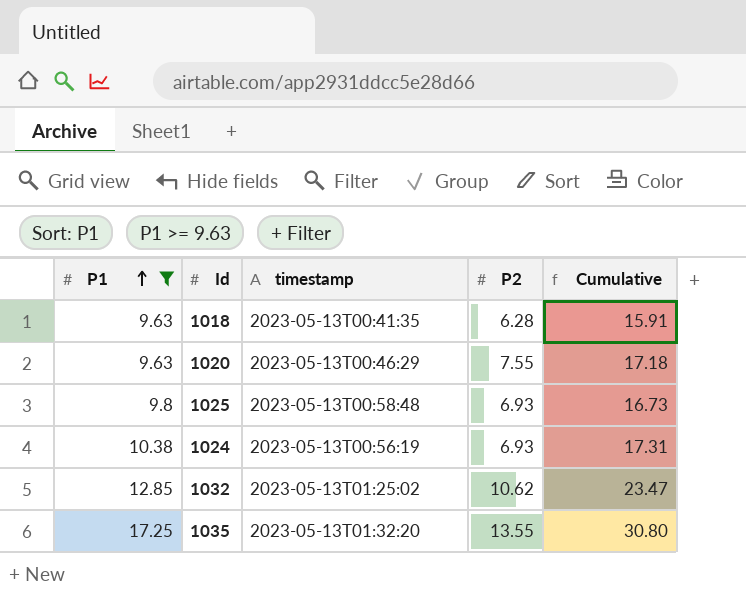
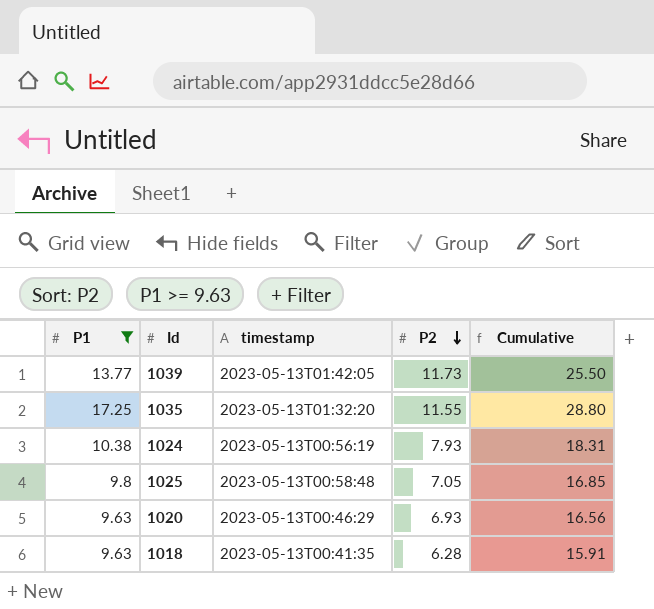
row order: P1 ascending -> P2 descending
row 1032: 12.85 | 2023-05-13T01:25:02 | 10.62 | 23.47 -> none
row 1039: none -> 13.77 | 2023-05-13T01:42:05 | 11.73 | 25.50
1035 | P2: 13.55 -> 11.55
1035 | Cumulative: 30.80 -> 28.80
1024 | P2: 6.93 -> 7.93
1024 | Cumulative: 17.31 -> 18.31
1025 | P2: 6.93 -> 7.05
1025 | Cumulative: 16.73 -> 16.85
1020 | P2: 7.55 -> 6.93
1020 | Cumulative: 17.18 -> 16.56

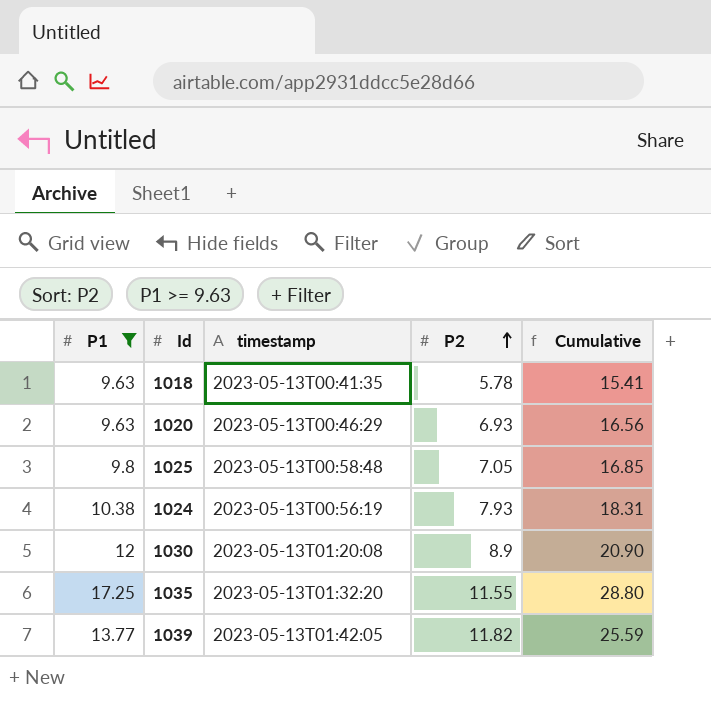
row order: P2 descending -> P2 ascending
1018 | P2: 6.28 -> 5.78
1018 | Cumulative: 15.91 -> 15.41
row 1030: none -> 12 | 2023-05-13T01:20:08 | 8.9 | 20.90
1039 | P2: 11.73 -> 11.82
1039 | Cumulative: 25.50 -> 25.59

